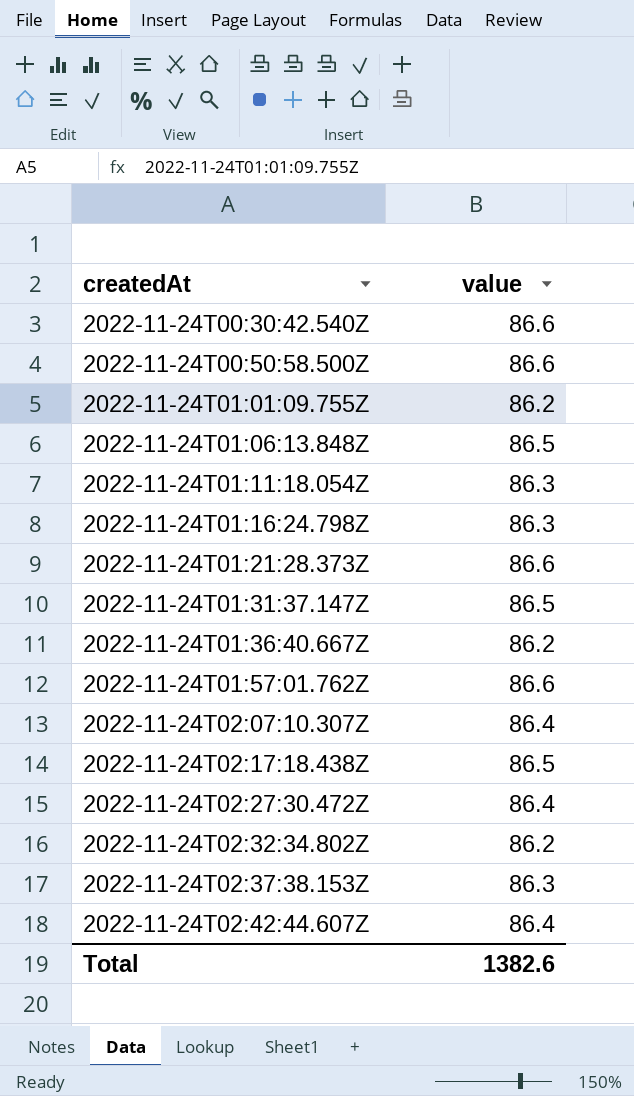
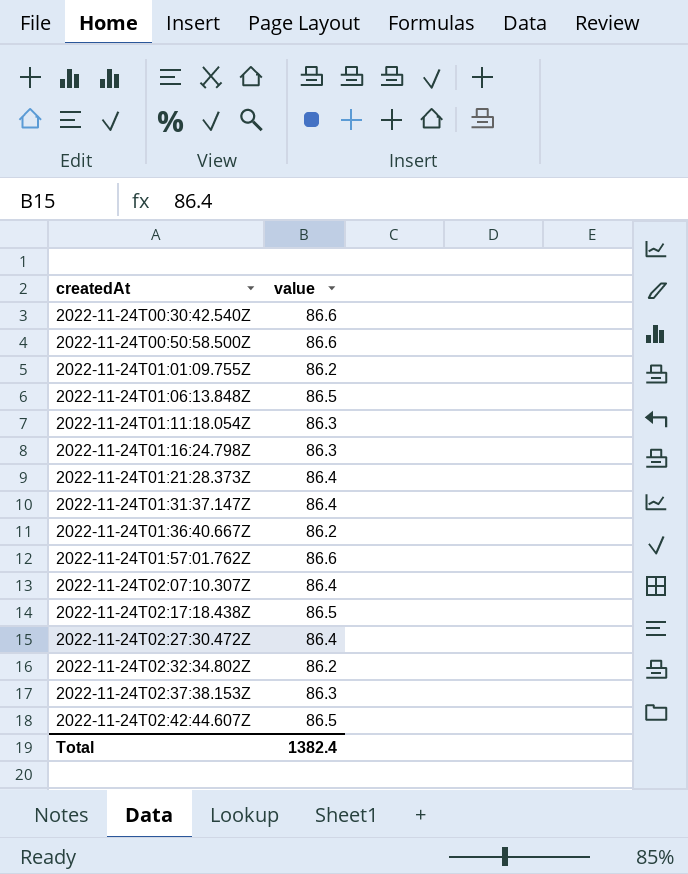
2022-11-24T01:21:28.373Z | value: 86.6 -> 86.4
2022-11-24T01:31:37.147Z | value: 86.5 -> 86.4
2022-11-24T02:42:44.607Z | value: 86.4 -> 86.5
Total | value: 1382.6 -> 1382.4

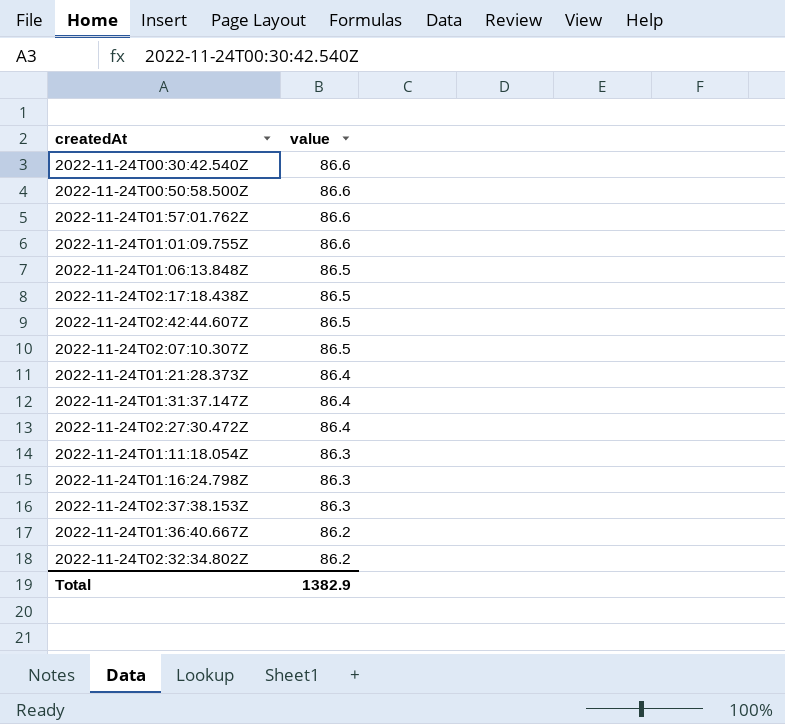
row order: createdAt ascending -> value descending
2022-11-24T01:01:09.755Z | value: 86.2 -> 86.6
2022-11-24T02:07:10.307Z | value: 86.4 -> 86.5
Total | value: 1382.4 -> 1382.9

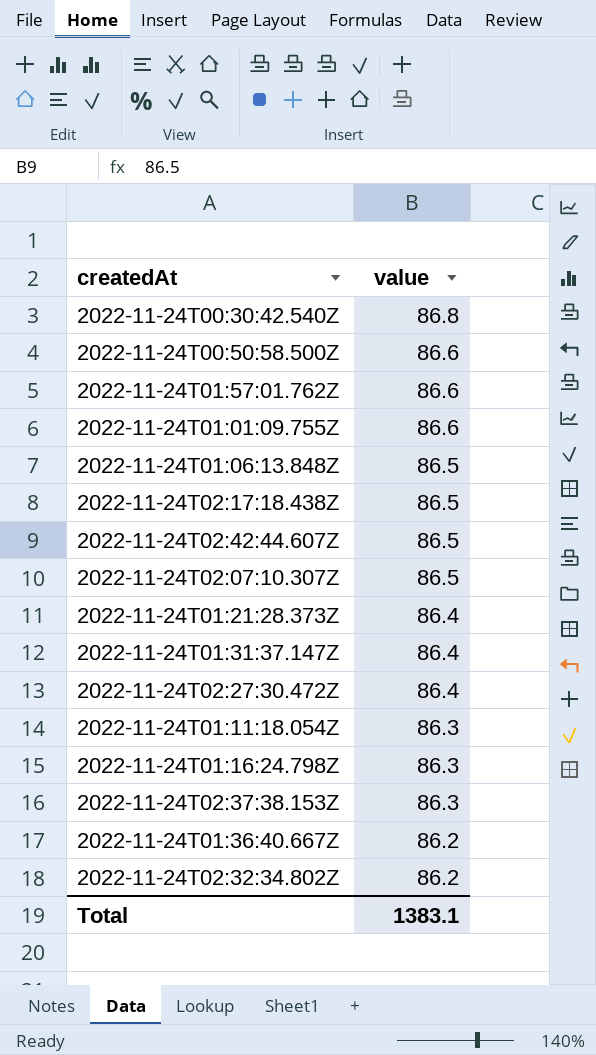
2022-11-24T00:30:42.540Z | value: 86.6 -> 86.8
Total | value: 1382.9 -> 1383.1

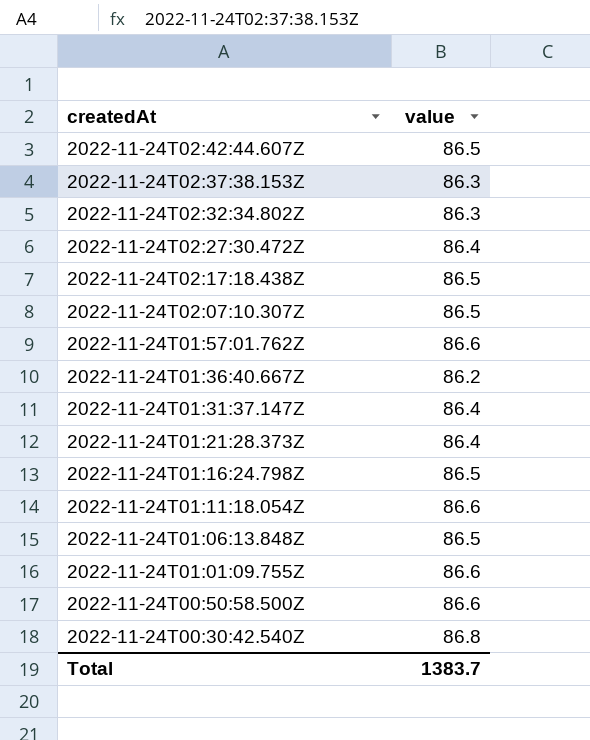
row order: value descending -> createdAt descending
2022-11-24T02:32:34.802Z | value: 86.2 -> 86.3
2022-11-24T01:16:24.798Z | value: 86.3 -> 86.5
2022-11-24T01:11:18.054Z | value: 86.3 -> 86.6
Total | value: 1383.1 -> 1383.7

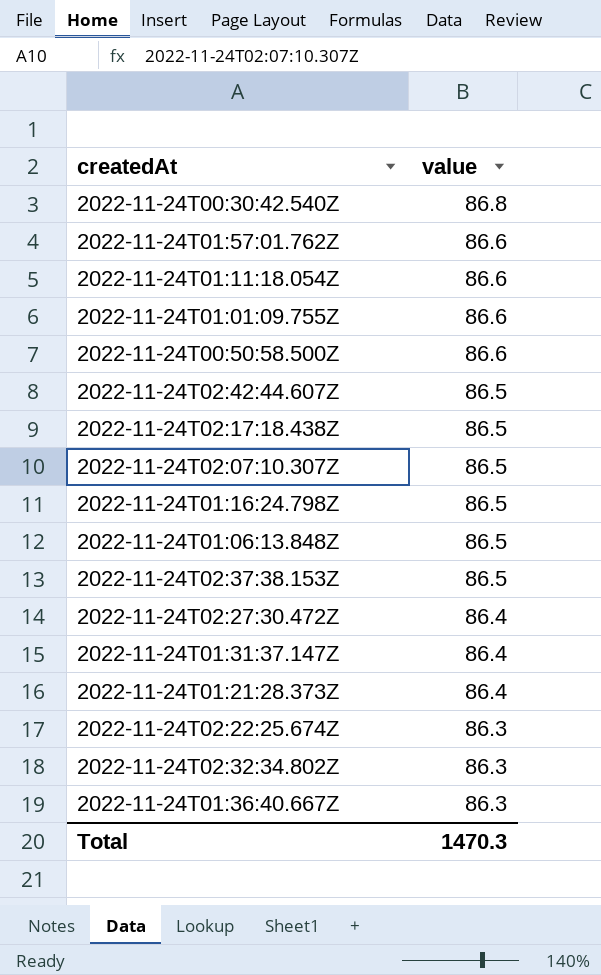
row order: createdAt descending -> value descending
2022-11-24T02:37:38.153Z | value: 86.3 -> 86.5
row 2022-11-24T02:22:25.674Z: none -> 86.3
2022-11-24T01:36:40.667Z | value: 86.2 -> 86.3
Total | value: 1383.7 -> 1470.3

